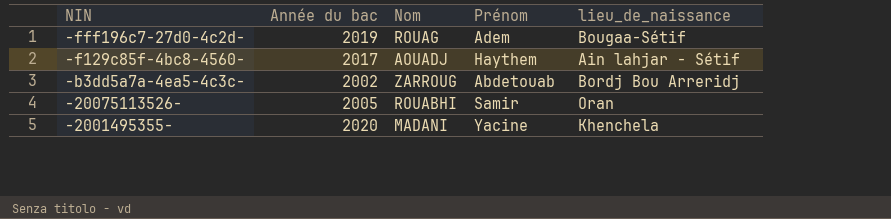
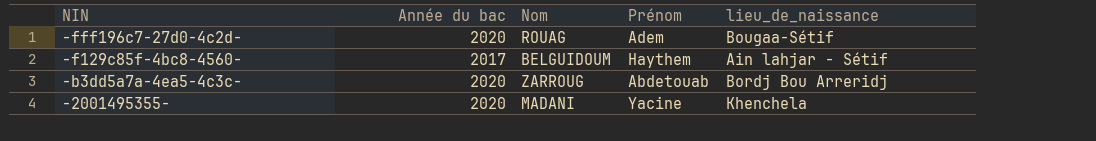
row -20075113526-: 2005 | ROUABHI | Samir | Oran -> none
-fff196c7-27d0-4c2d- | Année du bac: 2019 -> 2020
-f129c85f-4bc8-4560- | Nom: AOUADJ -> BELGUIDOUM
-b3dd5a7a-4ea5-4c3c- | Année du bac: 2002 -> 2020

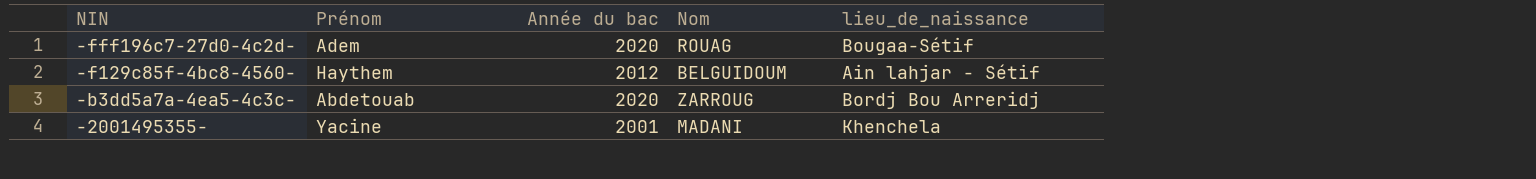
column Prénom | position: 4 -> 2
-f129c85f-4bc8-4560- | Année du bac: 2017 -> 2012
-2001495355- | Année du bac: 2020 -> 2001

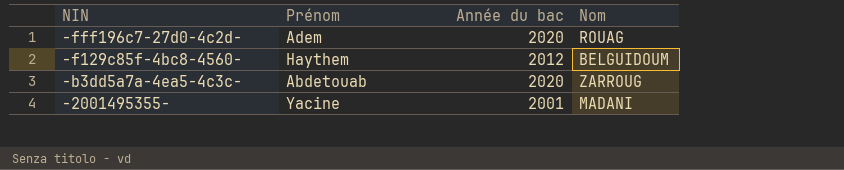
column lieu_de_naissance | position: 5 -> none

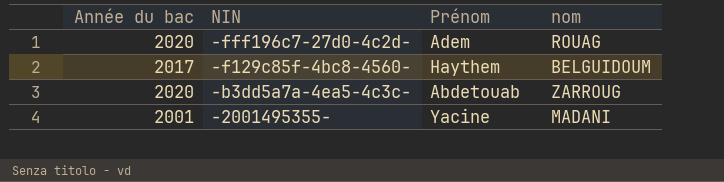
column Année du bac | position: 3 -> 1
column name: Nom -> nom
-f129c85f-4bc8-4560- | Année du bac: 2012 -> 2017

